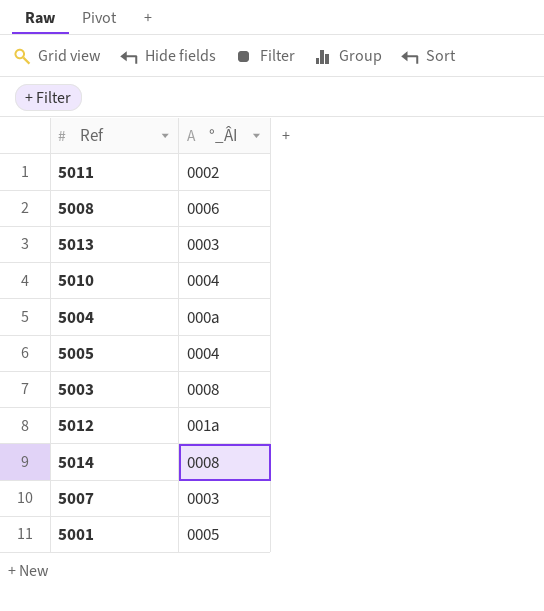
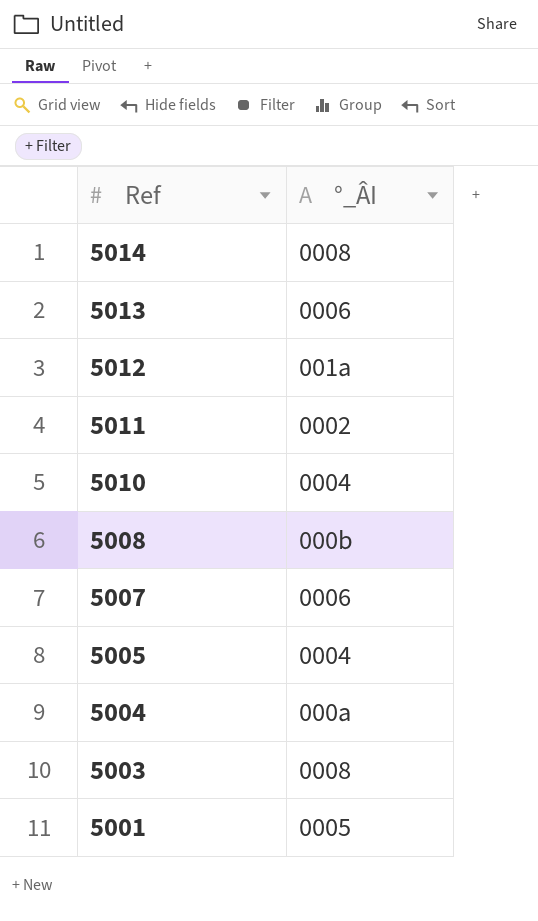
row order: none -> Ref descending
5013 | °_ÂI: 0003 -> 0006
5008 | °_ÂI: 0006 -> 000b
5007 | °_ÂI: 0003 -> 0006

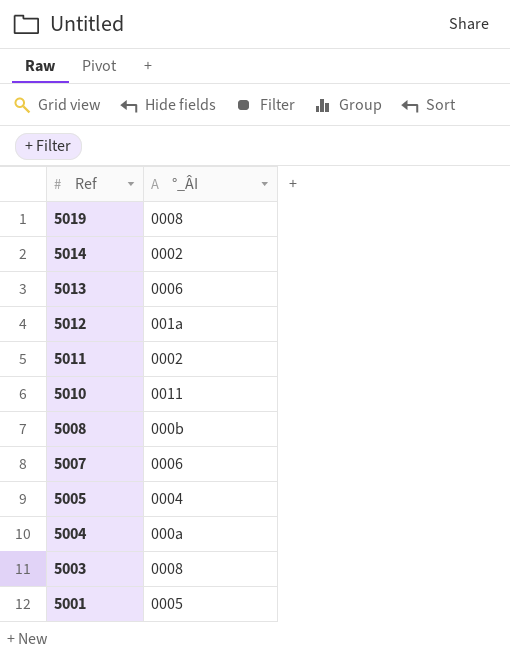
row 5019: none -> 0008
5014 | °_ÂI: 0008 -> 0002
5010 | °_ÂI: 0004 -> 0011

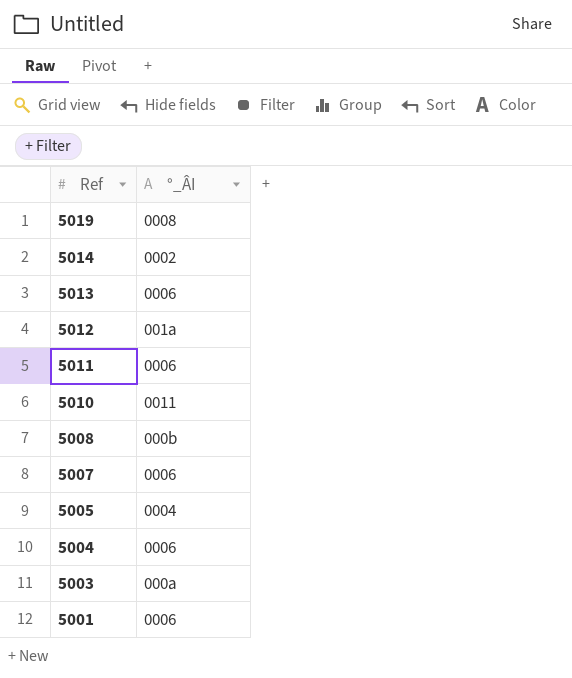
5011 | °_ÂI: 0002 -> 0006
5004 | °_ÂI: 000a -> 0006
5003 | °_ÂI: 0008 -> 000a
5001 | °_ÂI: 0005 -> 0006

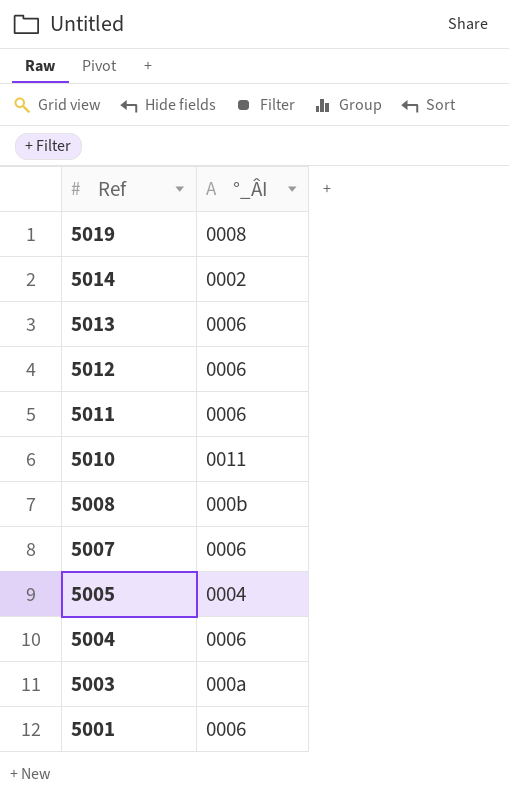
5012 | °_ÂI: 001a -> 0006

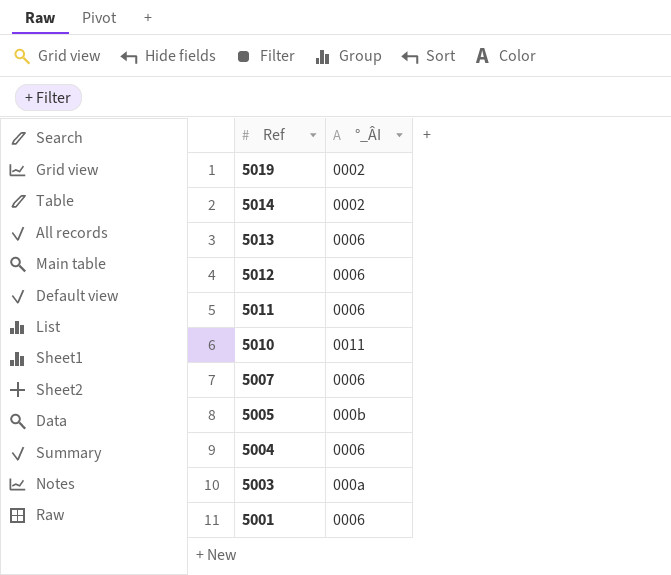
row 5008: 000b -> none
5019 | °_ÂI: 0008 -> 0002
5005 | °_ÂI: 0004 -> 000b

